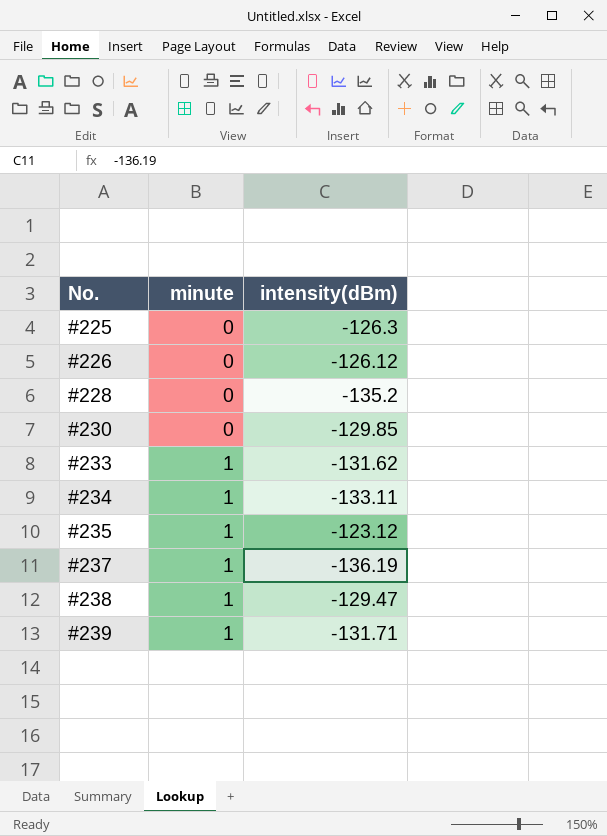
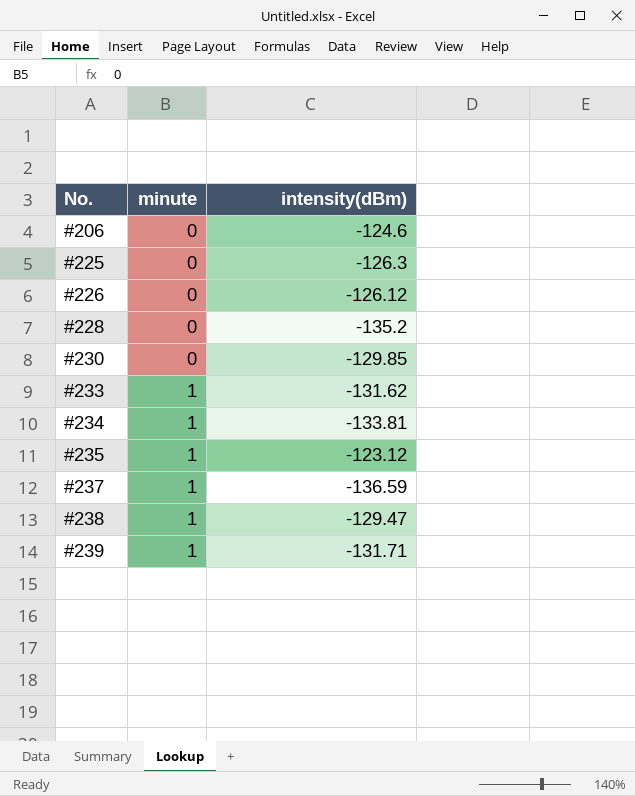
row #206: none -> 0 | -124.6
#234 | intensity(dBm): -133.11 -> -133.81
#237 | intensity(dBm): -136.19 -> -136.59

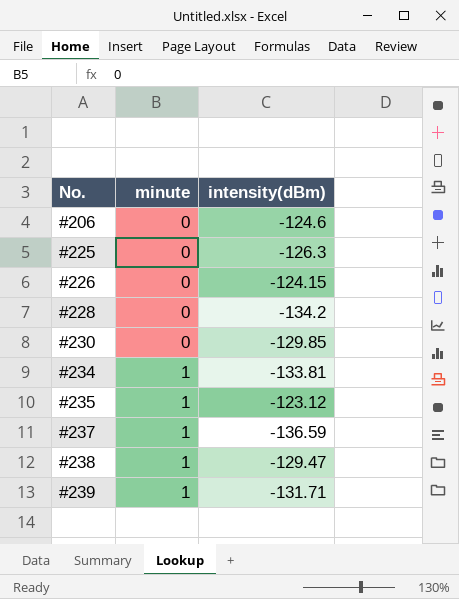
row #233: 1 | -131.62 -> none
#226 | intensity(dBm): -126.12 -> -124.15
#228 | intensity(dBm): -135.2 -> -134.2

